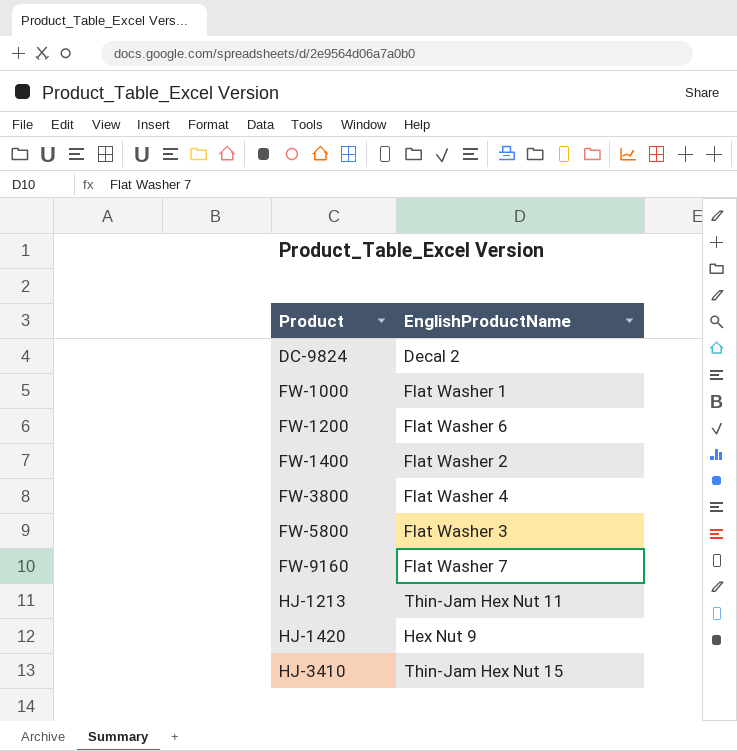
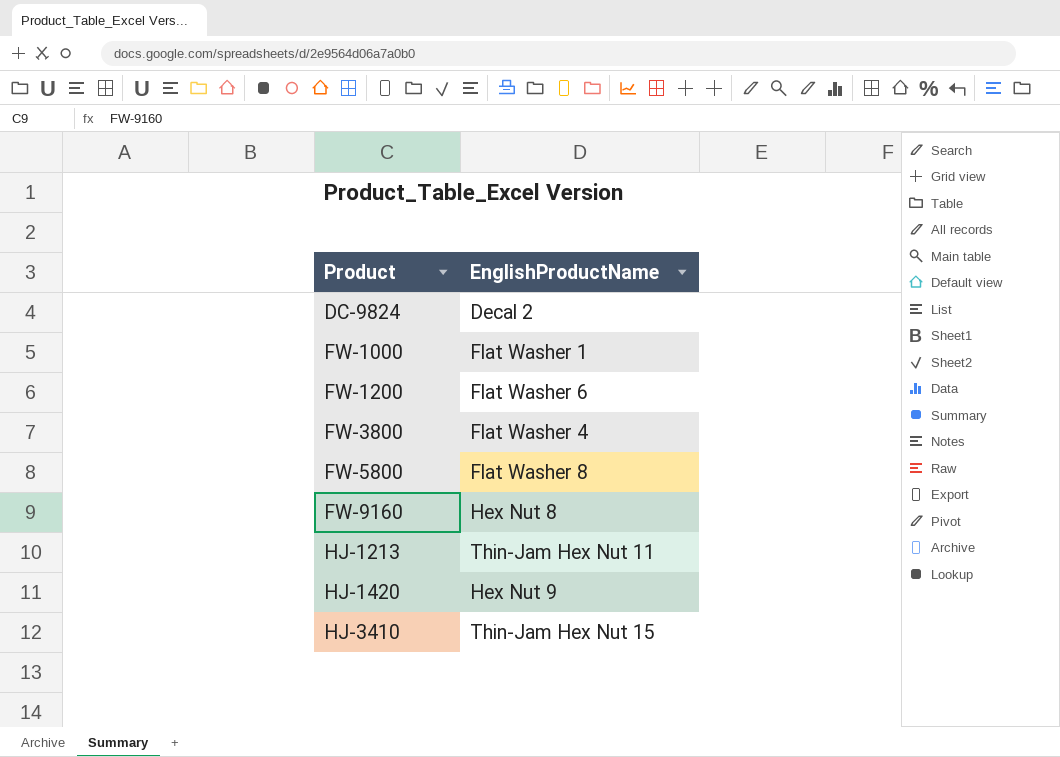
row FW-1400: Flat Washer 2 -> none
FW-5800 | EnglishProductName: Flat Washer 3 -> Flat Washer 8
FW-9160 | EnglishProductName: Flat Washer 7 -> Hex Nut 8

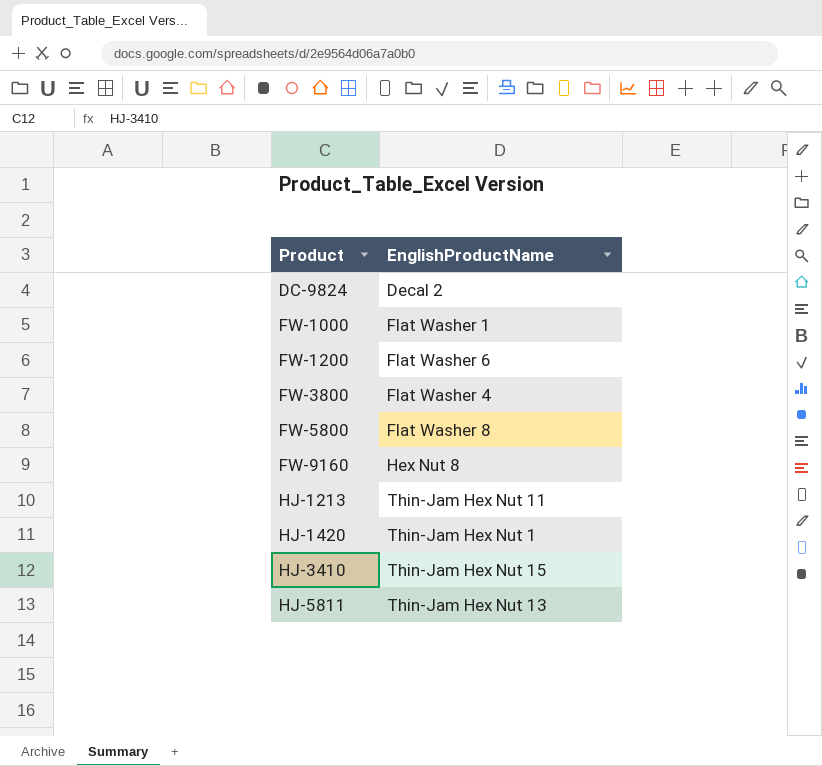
HJ-1420 | EnglishProductName: Hex Nut 9 -> Thin-Jam Hex Nut 1
row HJ-5811: none -> Thin-Jam Hex Nut 13

